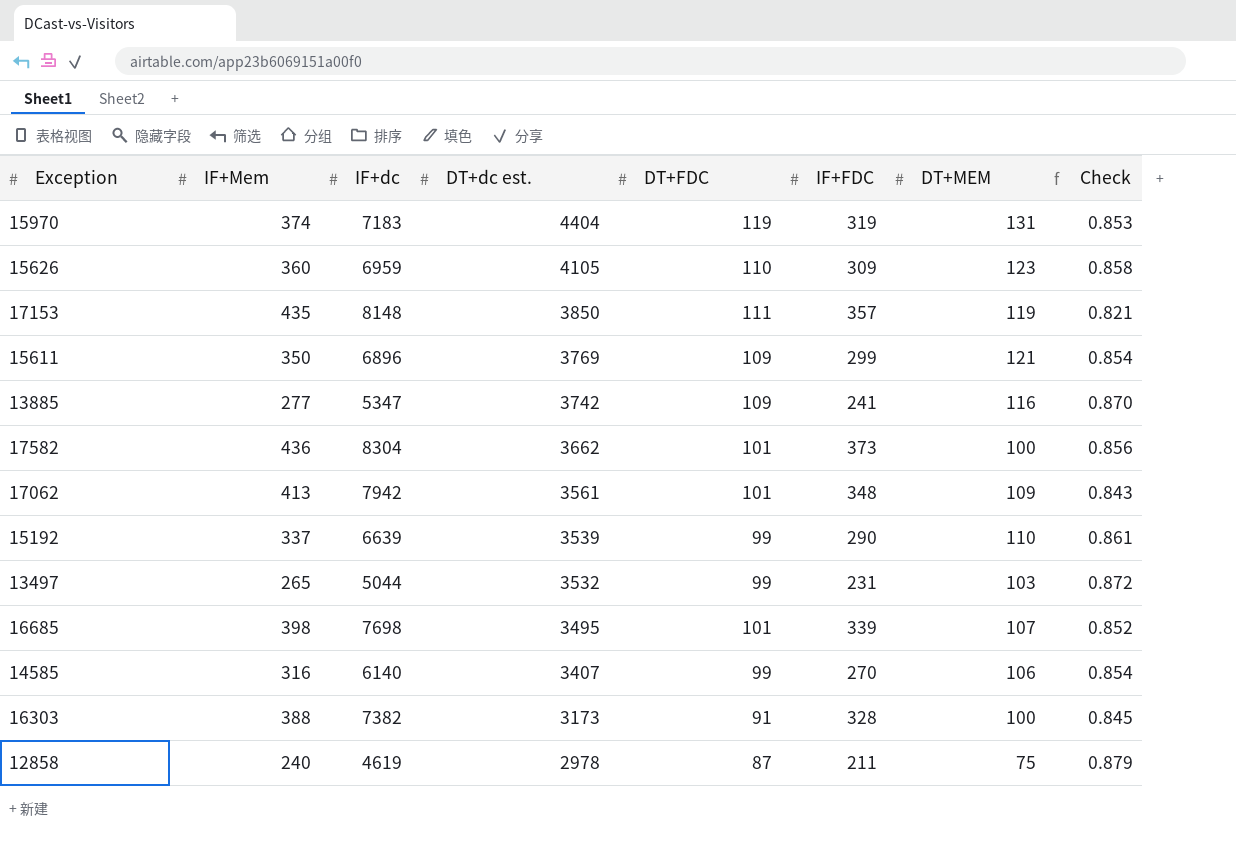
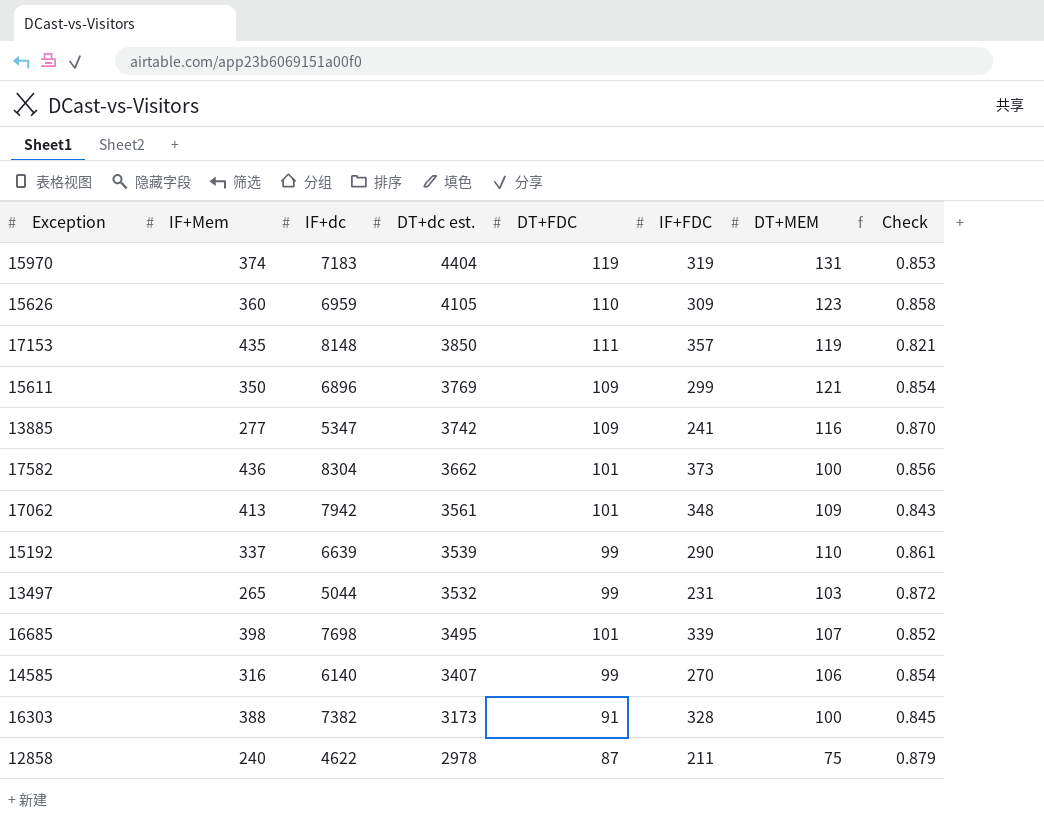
12858 | IF+dc: 4619 -> 4622

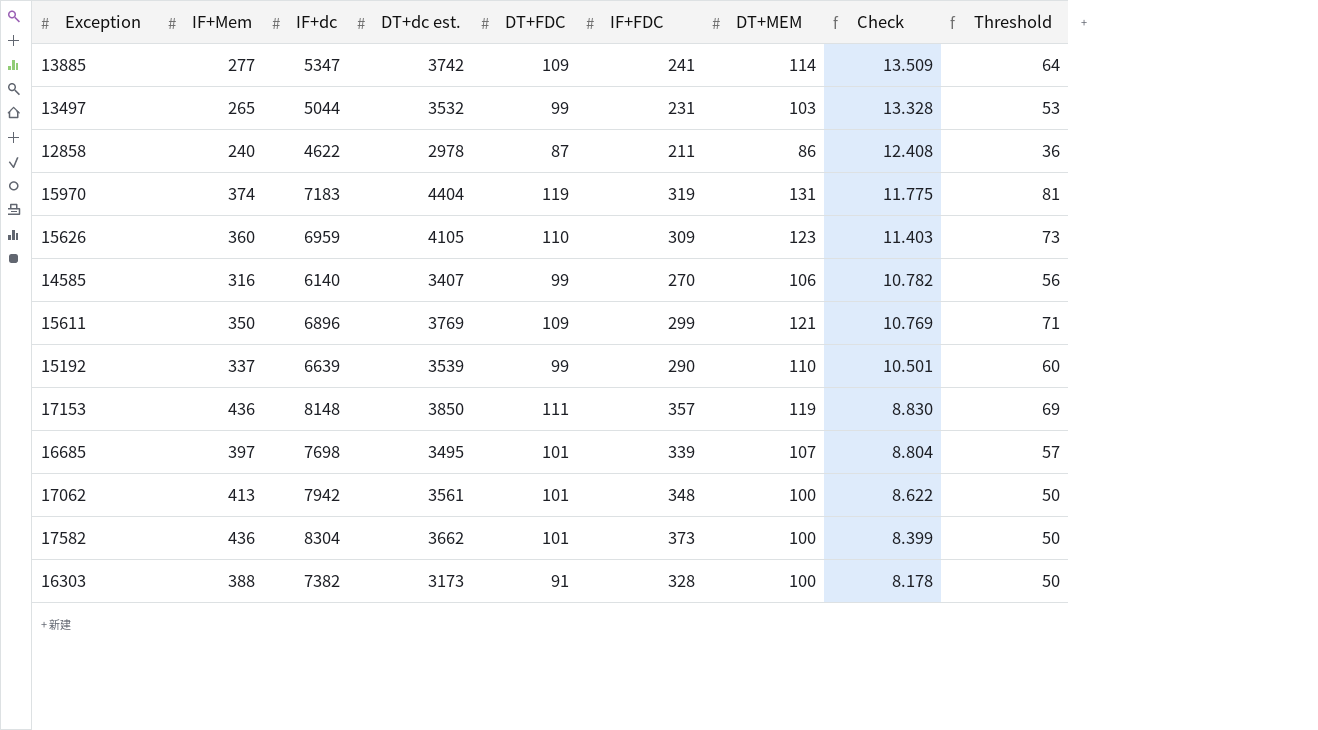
row order: DT+dc est. descending -> Check descending
column Check | formula: [IF+FDC] / [IF+Mem] -> [DT+dc est.] / [IF+Mem]
column Threshold | formula: none -> [DT+MEM] - 50
13885 | DT+MEM: 116 -> 114
12858 | DT+MEM: 75 -> 86
17153 | IF+Mem: 435 -> 436
16685 | IF+Mem: 398 -> 397
17062 | DT+MEM: 109 -> 100

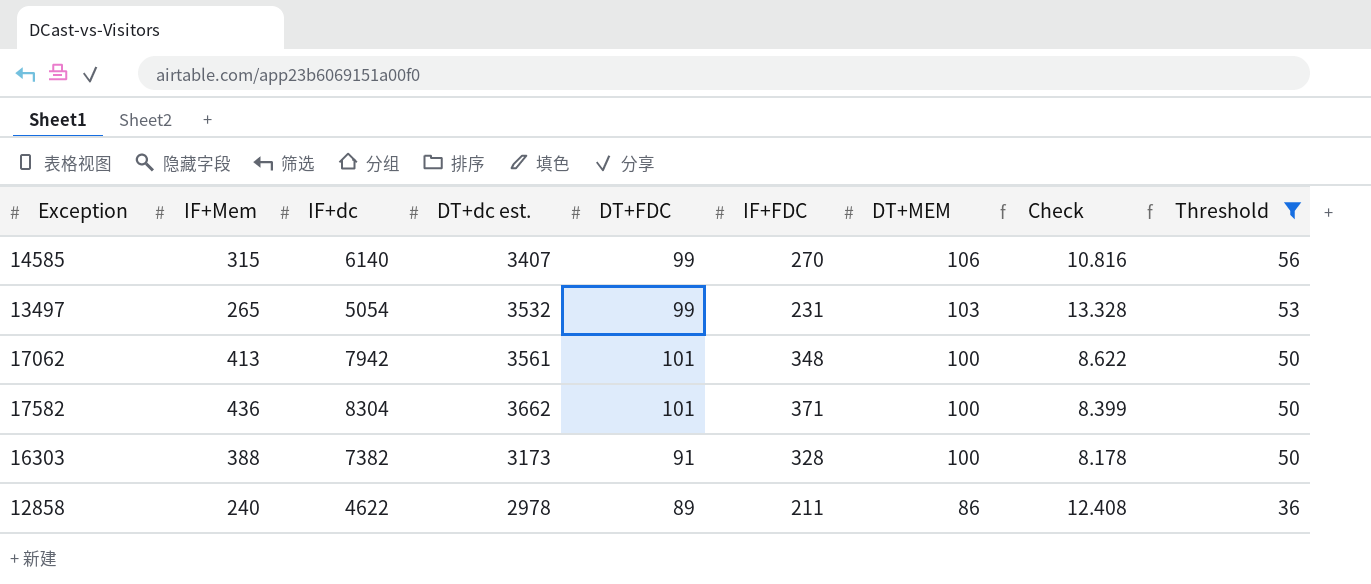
filter: none -> Threshold <= 56
row order: Check descending -> DT+MEM descending
14585 | IF+Mem: 316 -> 315
14585 | Check: 10.782 -> 10.816
13497 | IF+dc: 5044 -> 5054
17582 | IF+FDC: 373 -> 371
12858 | DT+FDC: 87 -> 89

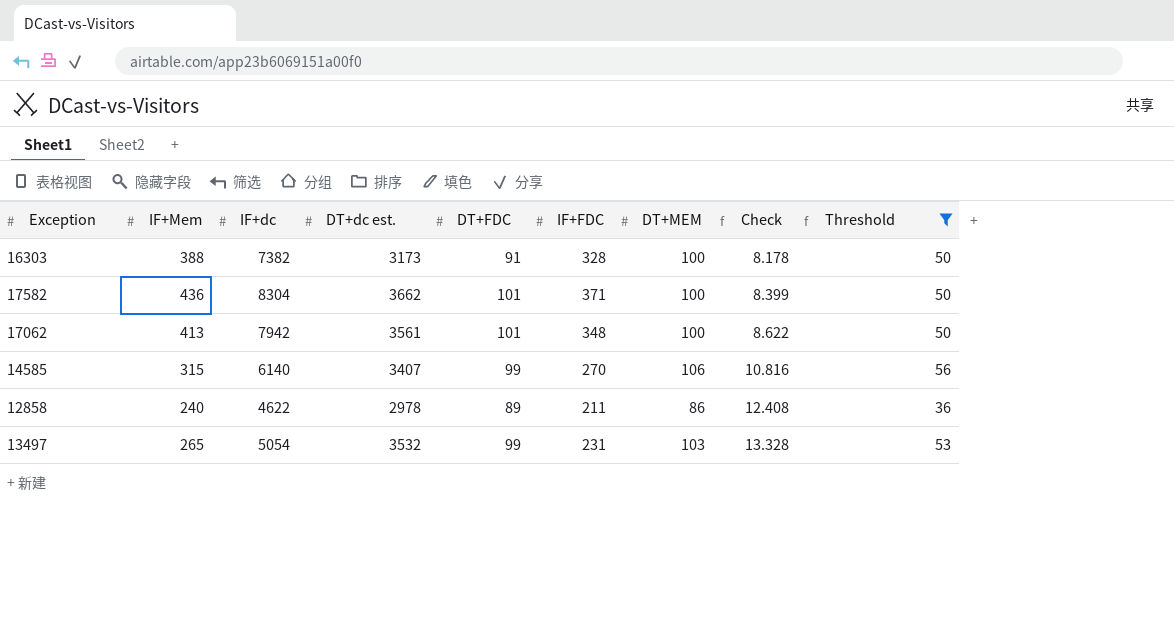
row order: DT+MEM descending -> Check ascending

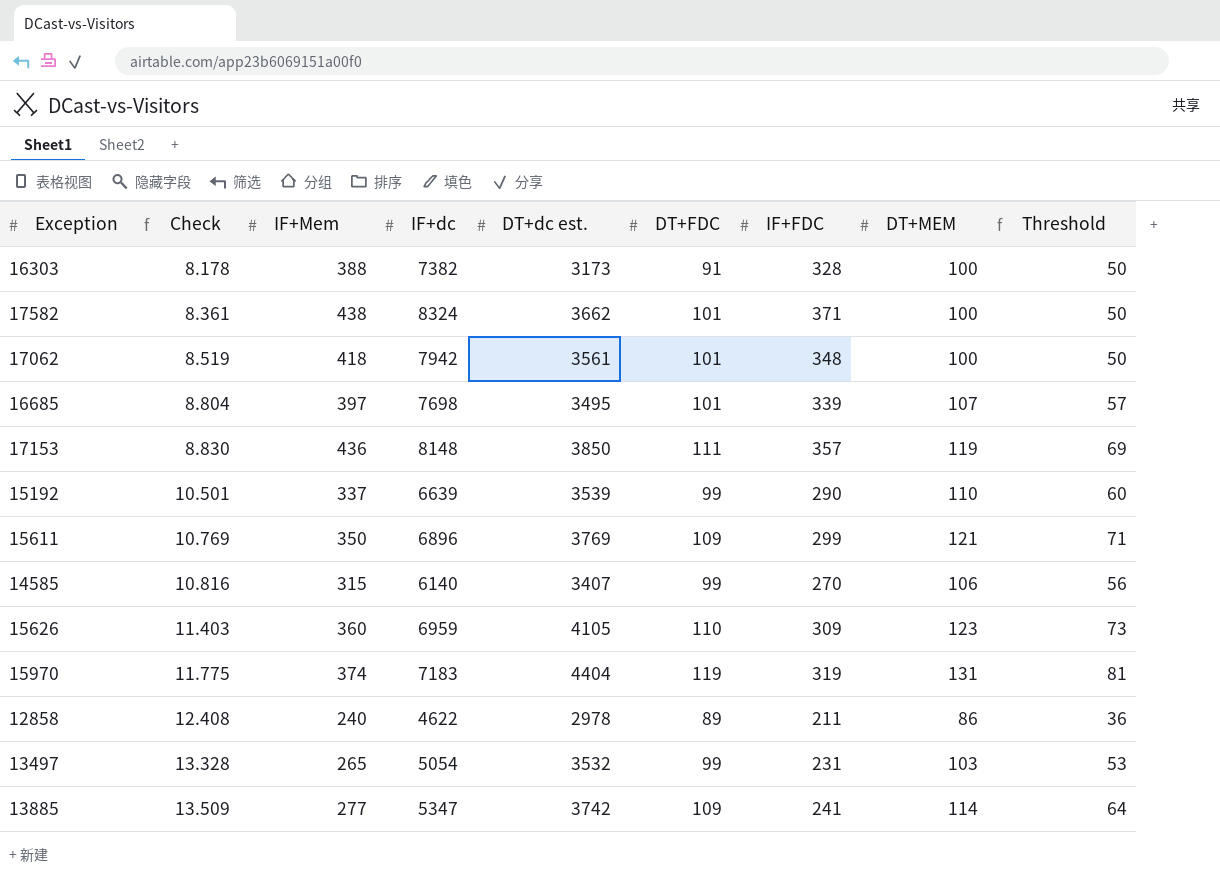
filter: Threshold <= 56 -> none
column Check | position: 8 -> 2
17582 | Check: 8.399 -> 8.361
17582 | IF+Mem: 436 -> 438
17582 | IF+dc: 8304 -> 8324
17062 | Check: 8.622 -> 8.519
17062 | IF+Mem: 413 -> 418

